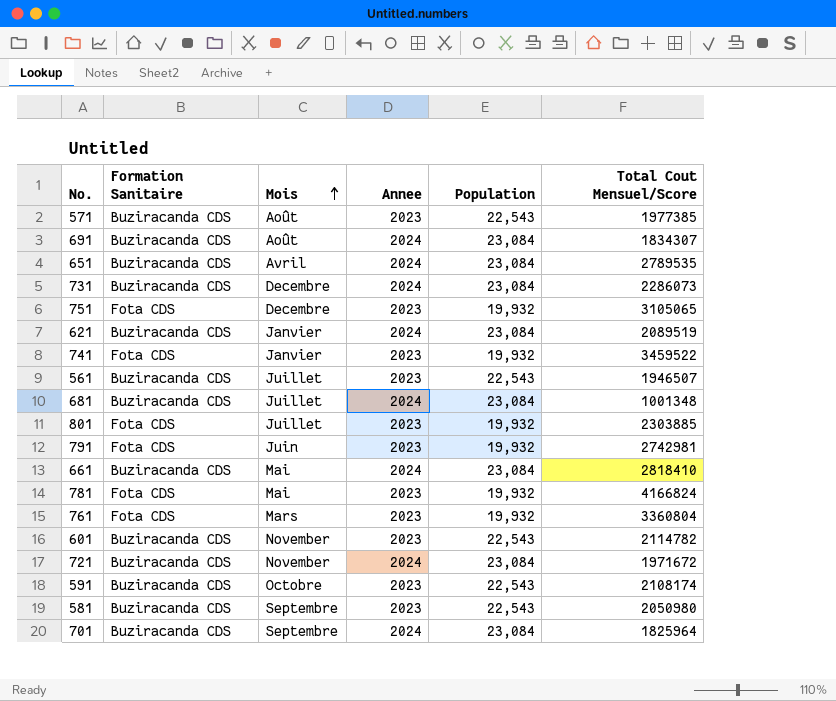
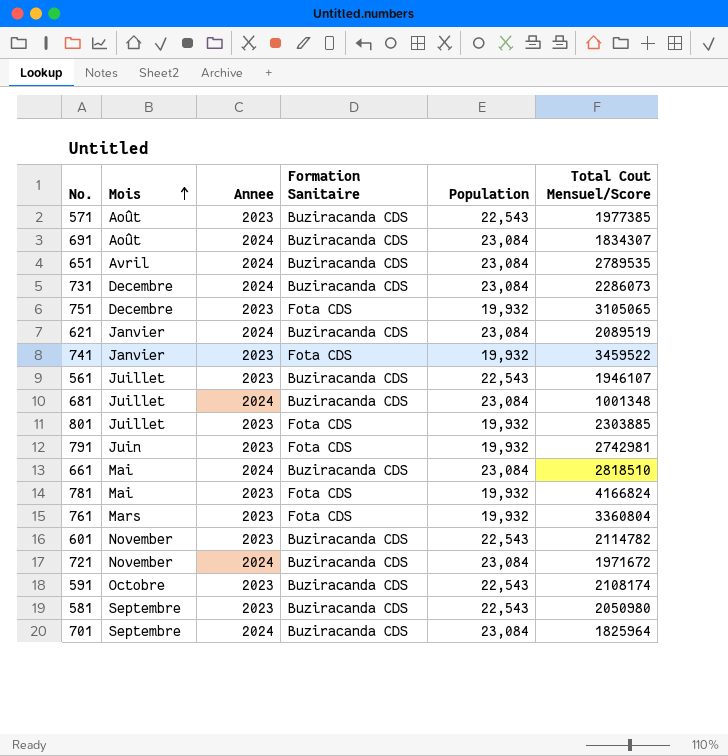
column Formation Sanitaire | position: 2 -> 4
561 | Total Cout Mensuel/Score: 1946507 -> 1946107
661 | Total Cout Mensuel/Score: 2818410 -> 2818510

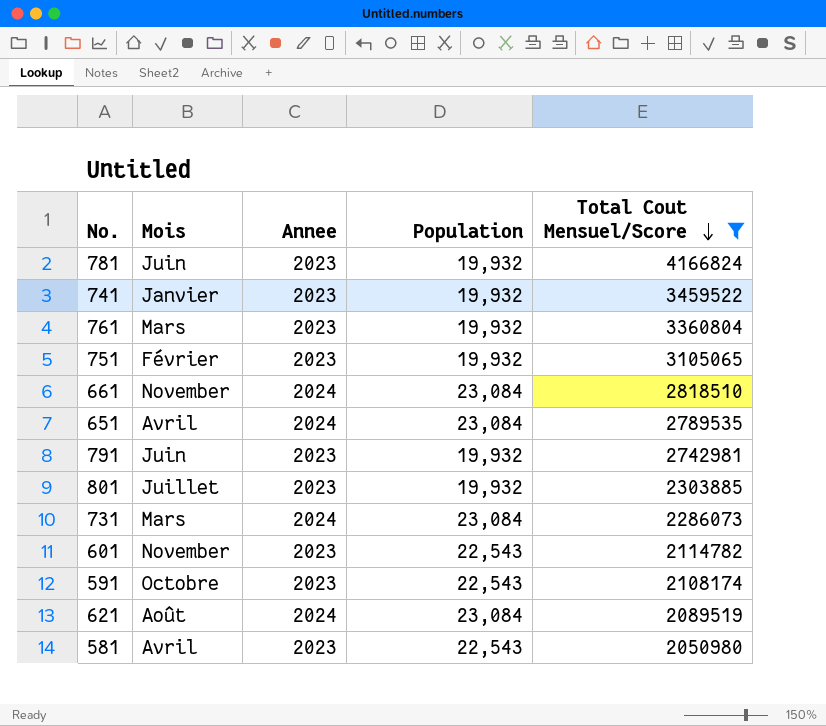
filter: none -> Total Cout Mensuel/Score >= 2050980
row order: Mois ascending -> Total Cout Mensuel/Score descending
column Formation Sanitaire | position: 4 -> none
781 | Mois: Mai -> Juin
751 | Mois: Decembre -> Février
661 | Mois: Mai -> November
731 | Mois: Decembre -> Mars
621 | Mois: Janvier -> Août
581 | Mois: Septembre -> Avril

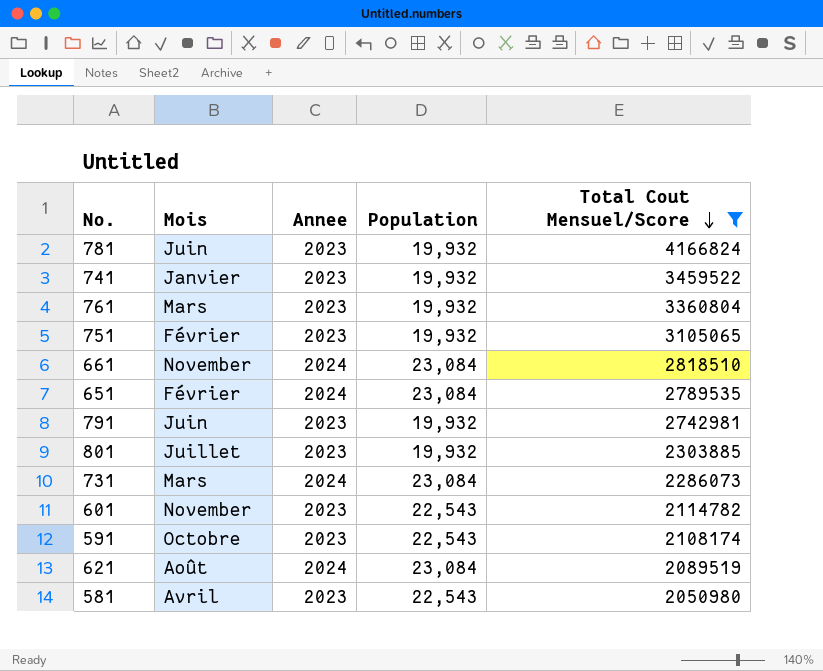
651 | Mois: Avril -> Février

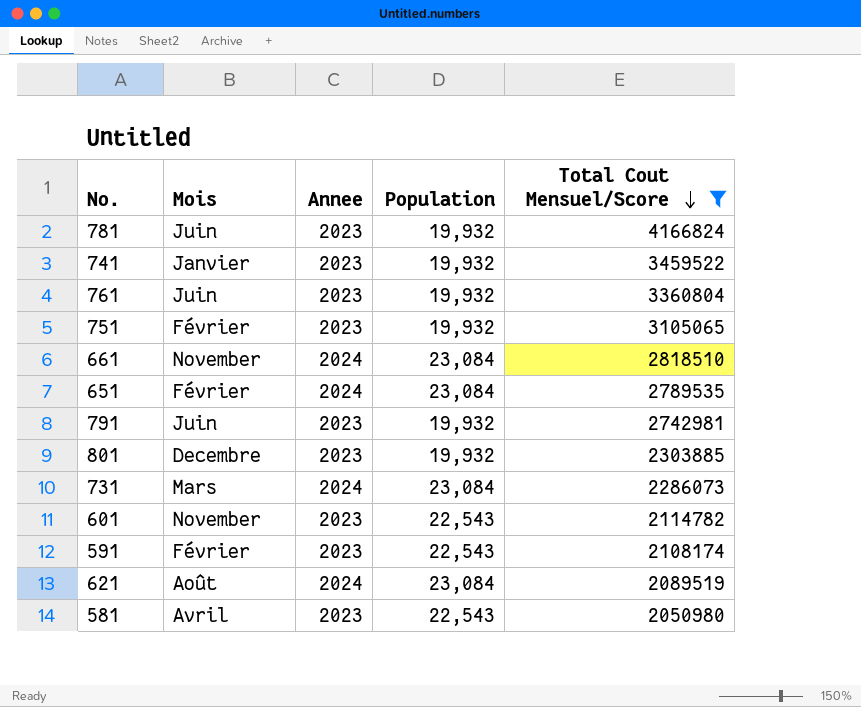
761 | Mois: Mars -> Juin
801 | Mois: Juillet -> Decembre
591 | Mois: Octobre -> Février

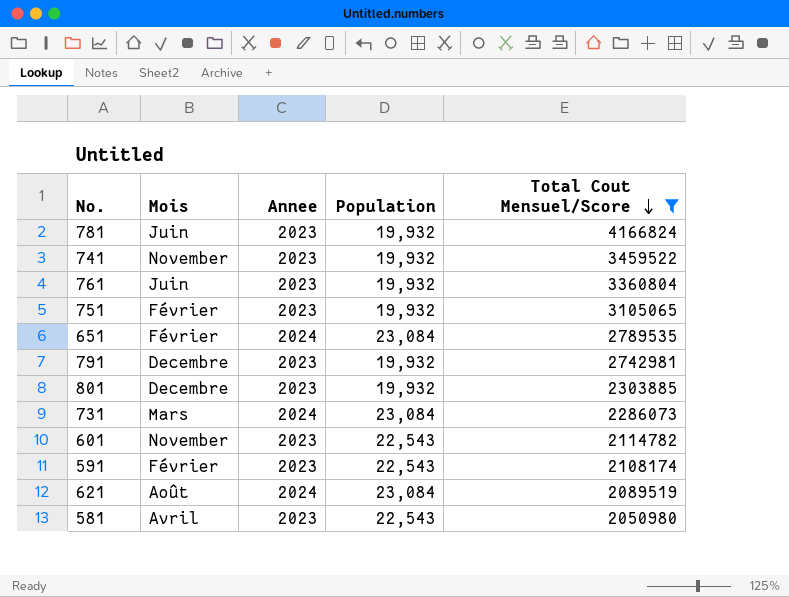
row 661: November | 2024 | 23,084 | 2818510 -> none
741 | Mois: Janvier -> November
791 | Mois: Juin -> Decembre

